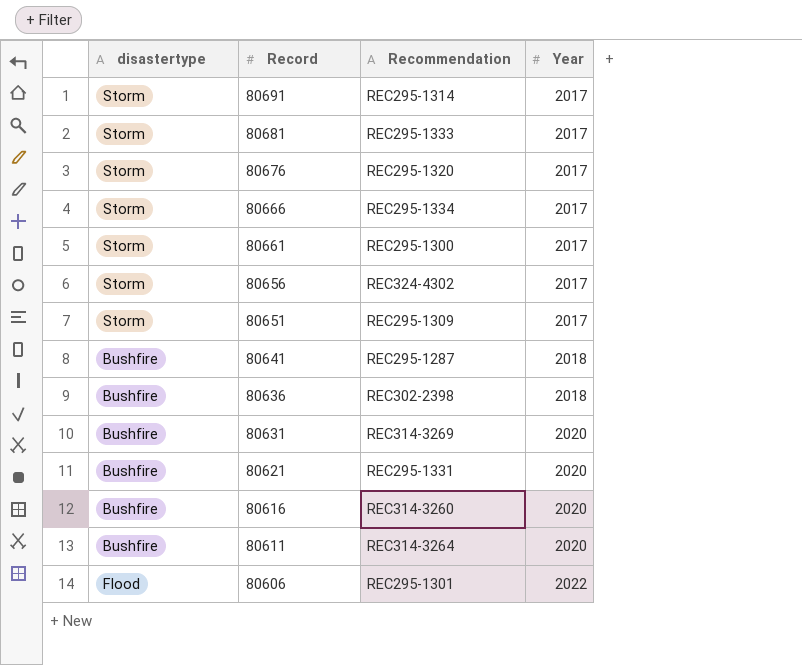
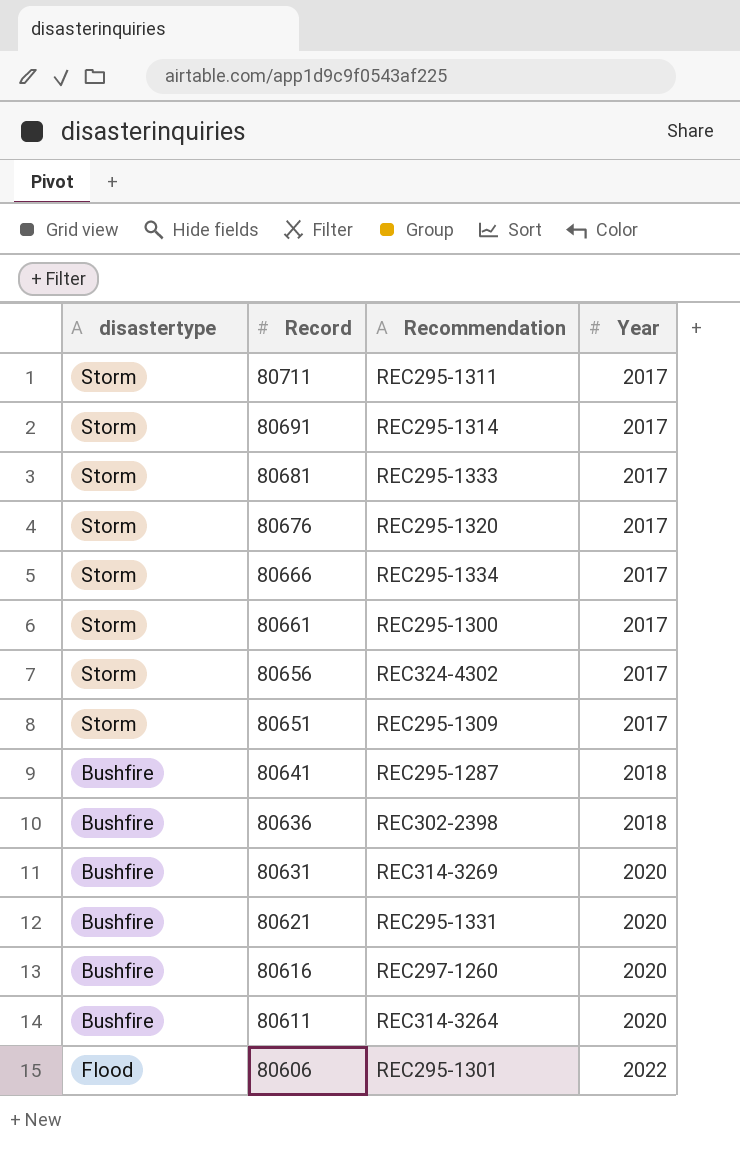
row 80711: none -> Storm | REC295-1311 | 2017
80616 | Recommendation: REC314-3260 -> REC297-1260

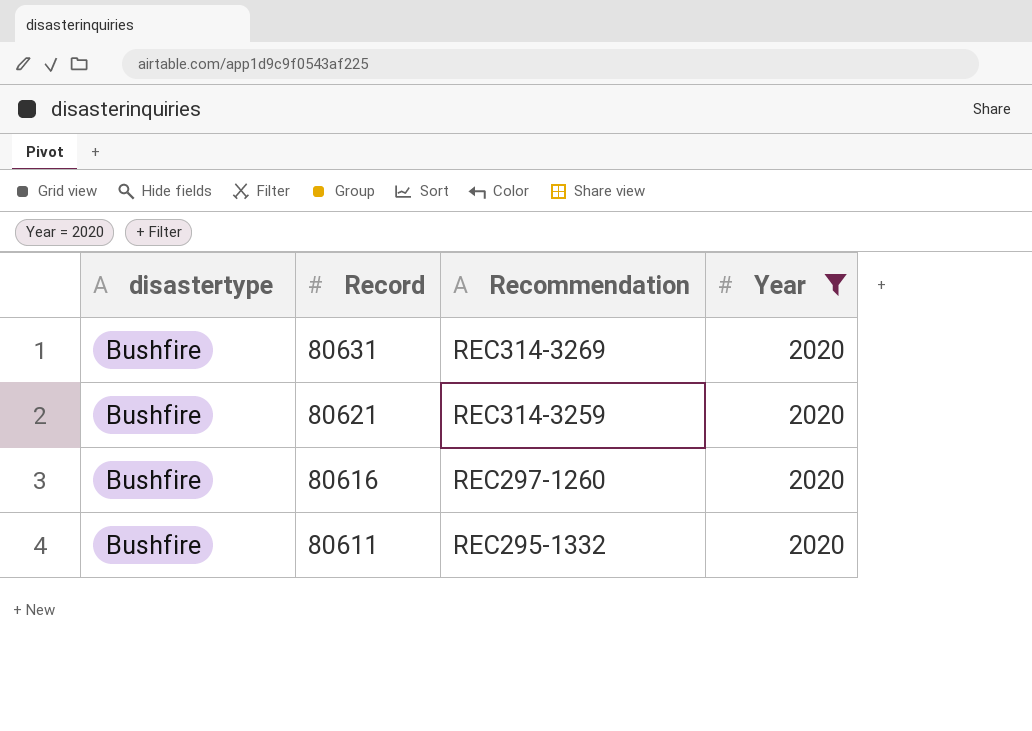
filter: none -> Year = 2020
80621 | Recommendation: REC295-1331 -> REC314-3259
80611 | Recommendation: REC314-3264 -> REC295-1332

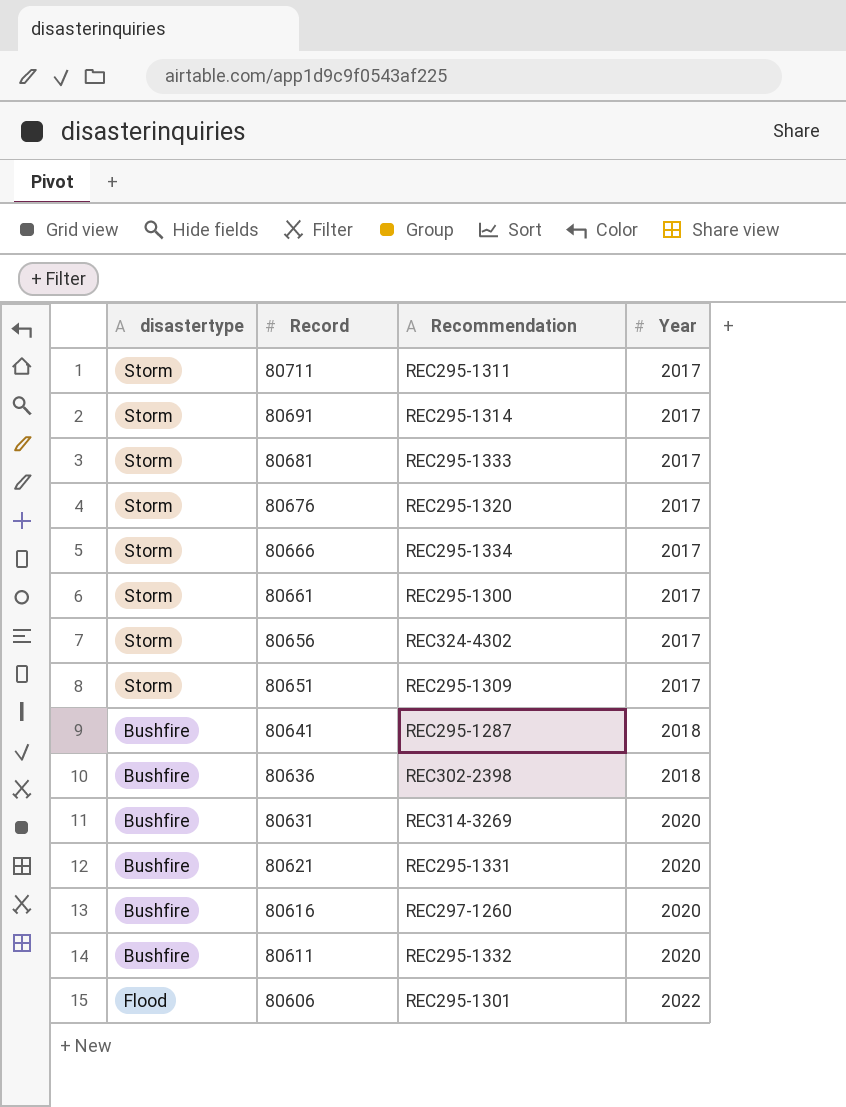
filter: Year = 2020 -> none
80621 | Recommendation: REC314-3259 -> REC295-1331

